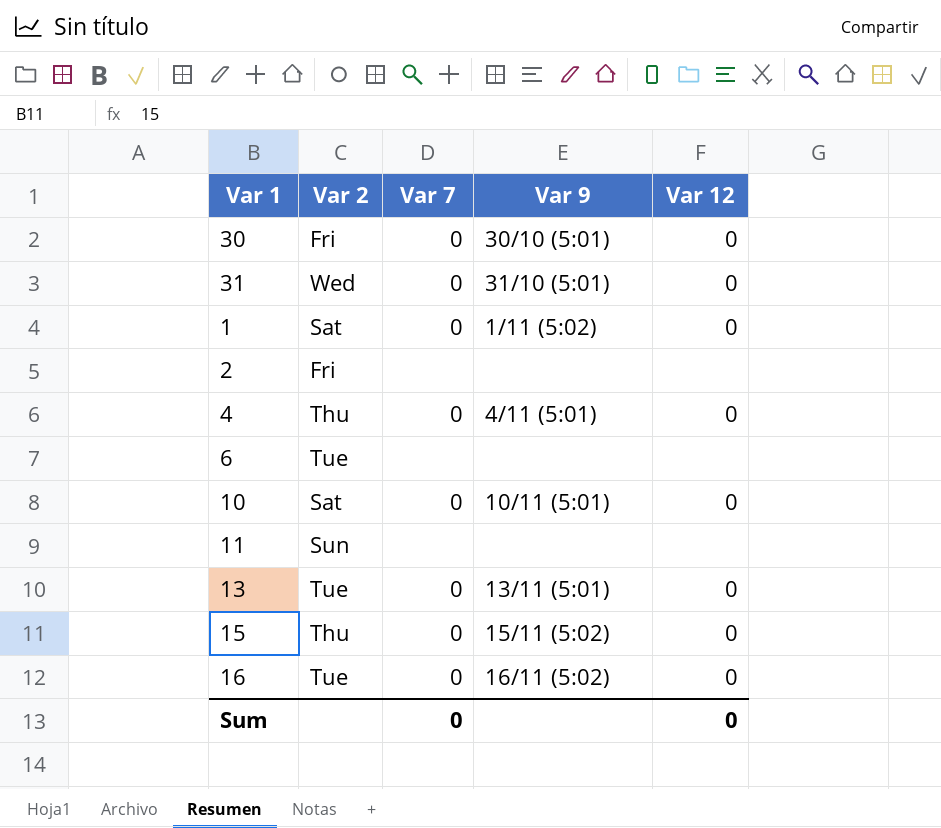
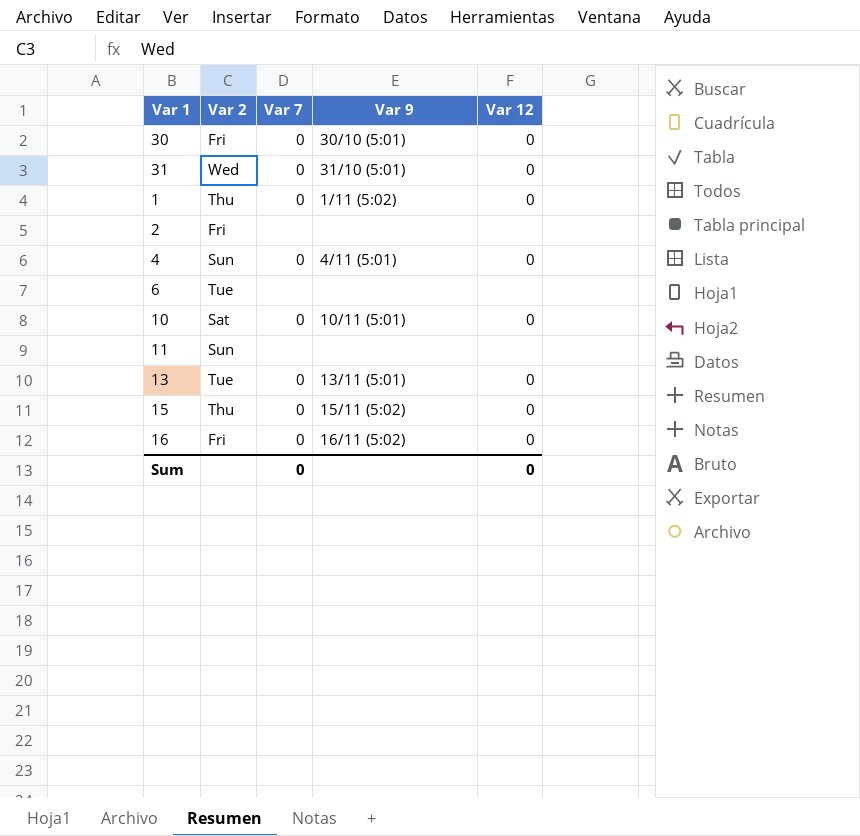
1 | Var 2: Sat -> Thu
4 | Var 2: Thu -> Sun
16 | Var 2: Tue -> Fri

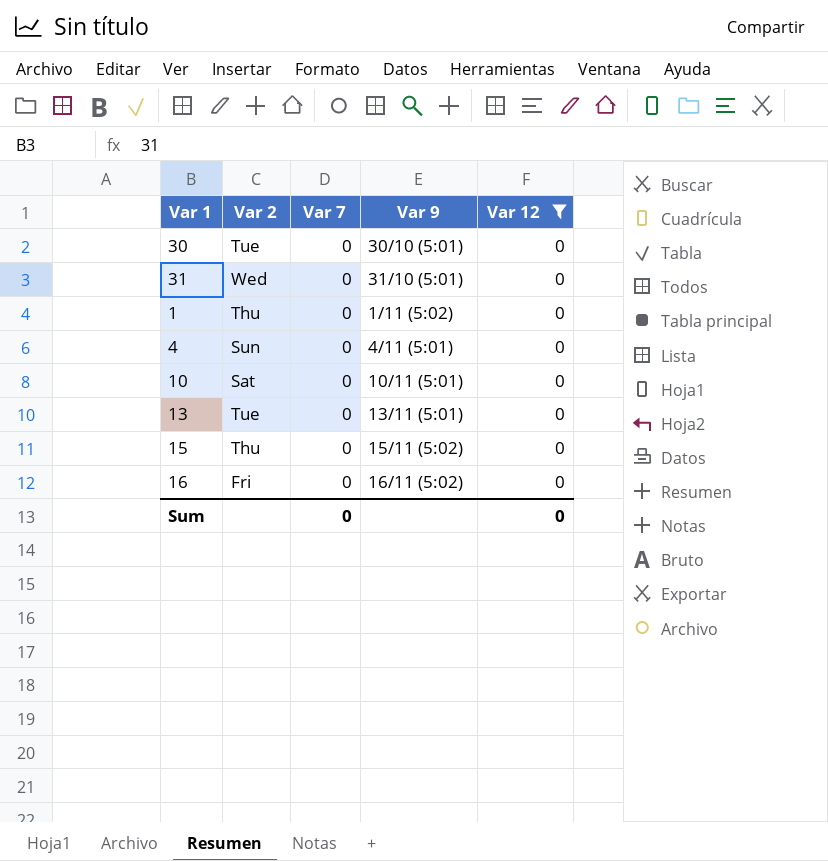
filter: none -> Var 12 = 0
30 | Var 2: Fri -> Tue

